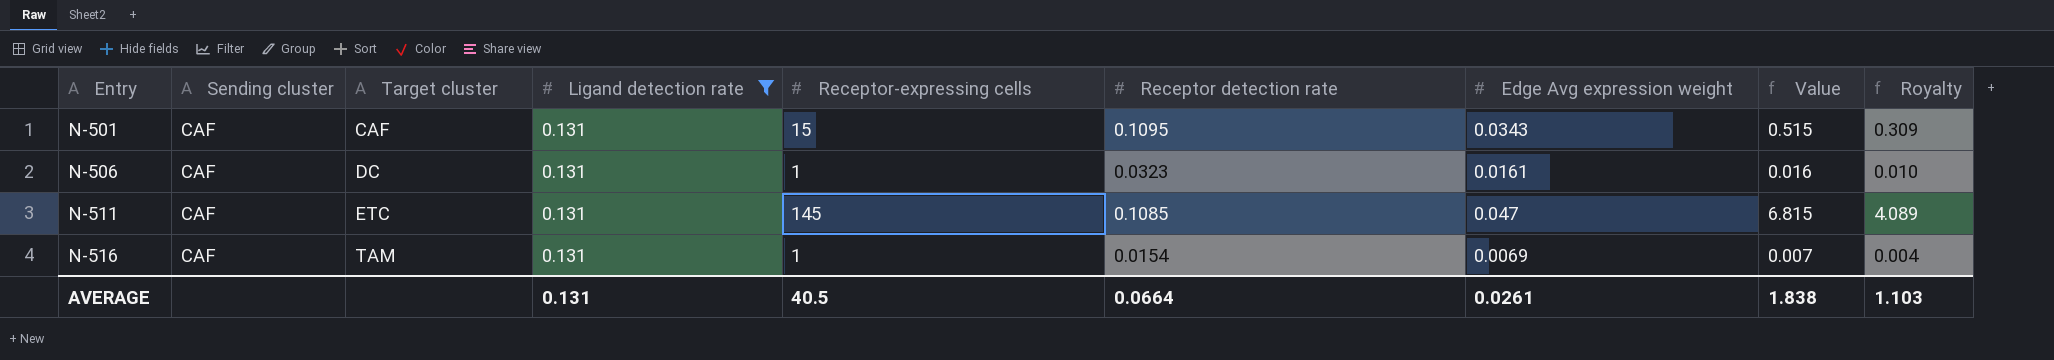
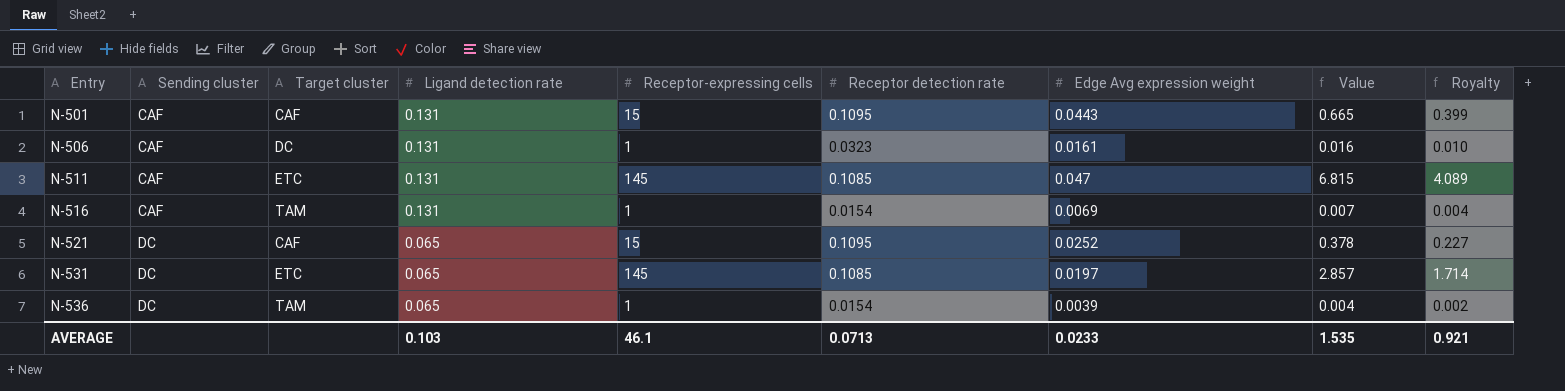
filter: Ligand detection rate = 0.131 -> none
N-501 | Edge Avg expression weight: 0.0343 -> 0.0443
N-501 | Value: 0.515 -> 0.665
N-501 | Royalty: 0.309 -> 0.399
AVERAGE | Ligand detection rate: 0.131 -> 0.103
AVERAGE | Receptor-expressing cells: 40.5 -> 46.1
AVERAGE | Receptor detection rate: 0.0664 -> 0.0713
AVERAGE | Edge Avg expression weight: 0.0261 -> 0.0233
AVERAGE | Value: 1.838 -> 1.535
AVERAGE | Royalty: 1.103 -> 0.921

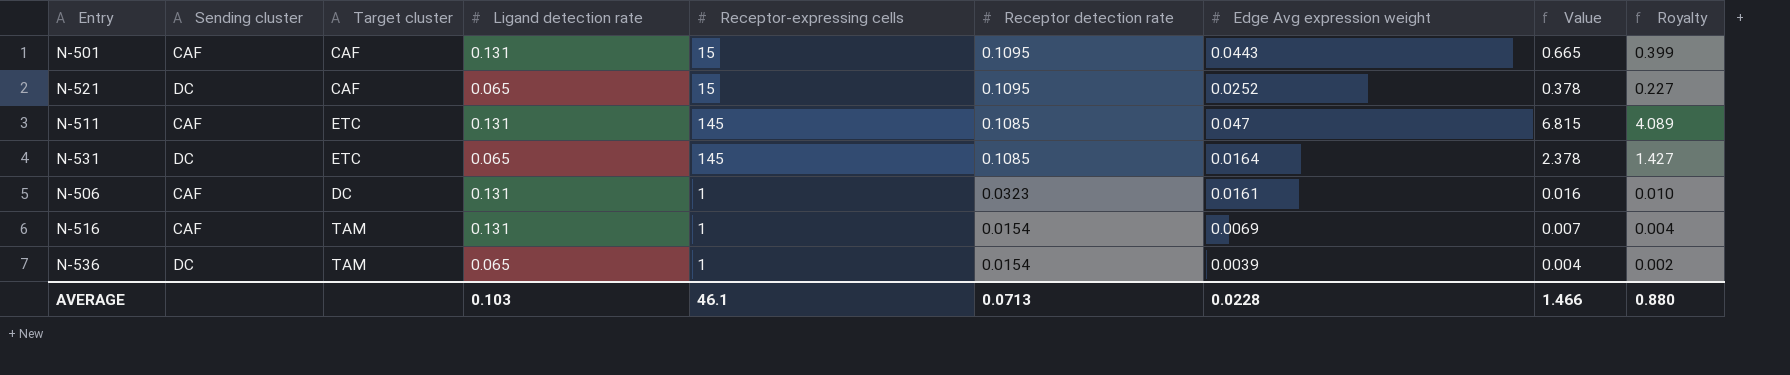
row order: Entry ascending -> Receptor detection rate descending
N-531 | Edge Avg expression weight: 0.0197 -> 0.0164
N-531 | Value: 2.857 -> 2.378
N-531 | Royalty: 1.714 -> 1.427
AVERAGE | Edge Avg expression weight: 0.0233 -> 0.0228
AVERAGE | Value: 1.535 -> 1.466
AVERAGE | Royalty: 0.921 -> 0.880

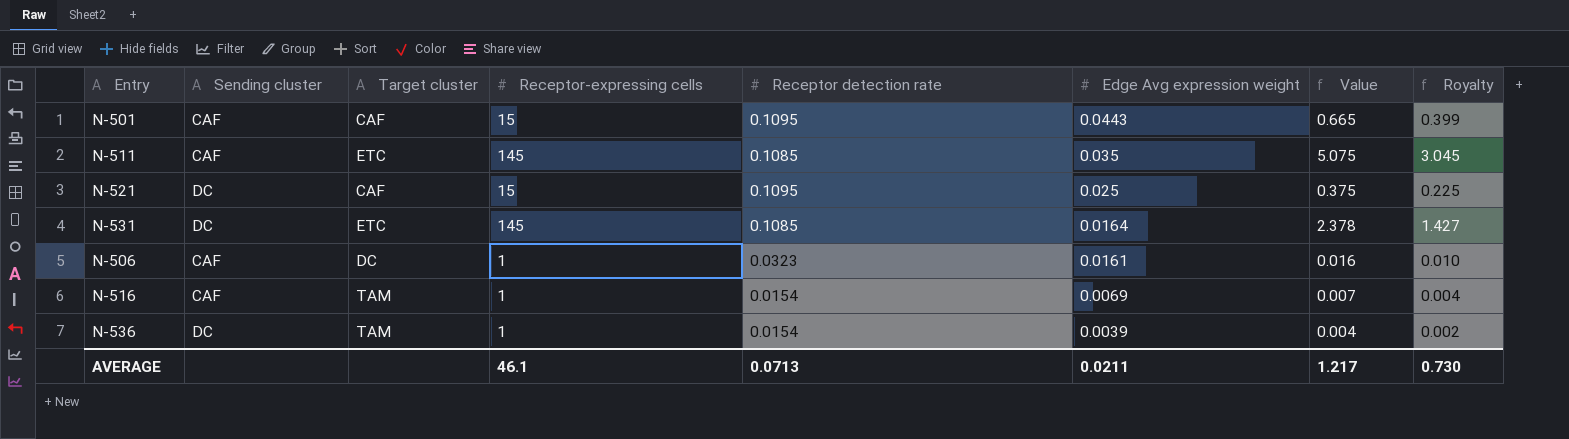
row order: Receptor detection rate descending -> Edge Avg expression weight descending
column Ligand detection rate | position: 4 -> none
N-511 | Edge Avg expression weight: 0.047 -> 0.035
N-511 | Value: 6.815 -> 5.075
N-511 | Royalty: 4.089 -> 3.045
N-521 | Edge Avg expression weight: 0.0252 -> 0.025
N-521 | Value: 0.378 -> 0.375
N-521 | Royalty: 0.227 -> 0.225
AVERAGE | Edge Avg expression weight: 0.0228 -> 0.0211
AVERAGE | Value: 1.466 -> 1.217
AVERAGE | Royalty: 0.880 -> 0.730

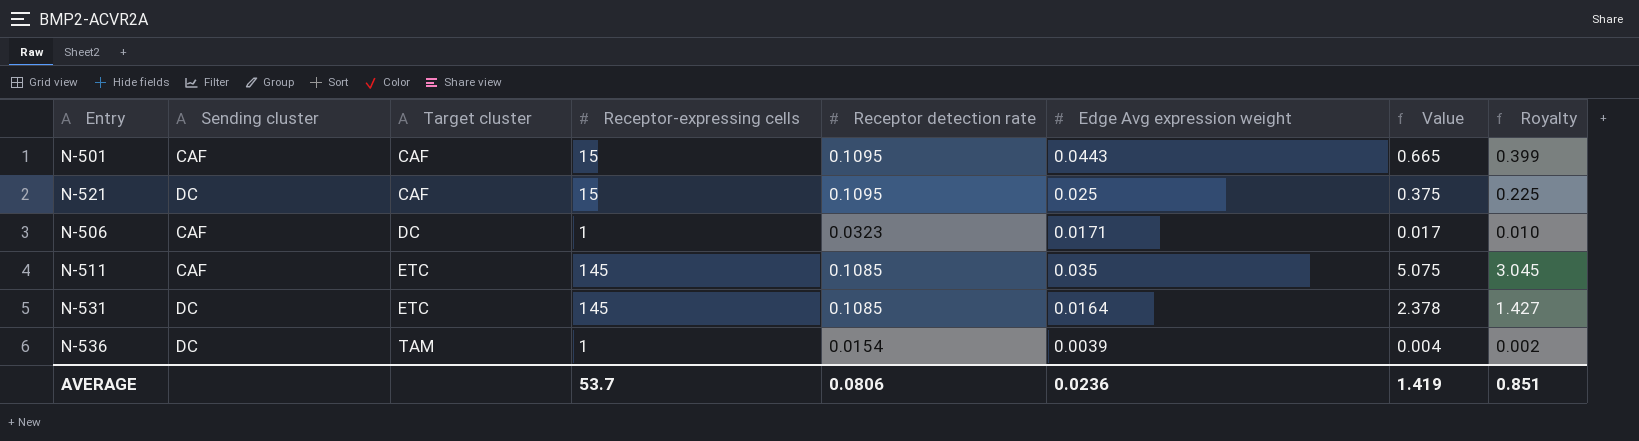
row order: Edge Avg expression weight descending -> Target cluster ascending
row N-516: CAF | TAM | 1 | 0.0154 | 0.0069 | 0.007 | 0.004 -> none
N-506 | Edge Avg expression weight: 0.0161 -> 0.0171
N-506 | Value: 0.016 -> 0.017
AVERAGE | Receptor-expressing cells: 46.1 -> 53.7
AVERAGE | Receptor detection rate: 0.0713 -> 0.0806
AVERAGE | Edge Avg expression weight: 0.0211 -> 0.0236
AVERAGE | Value: 1.217 -> 1.419
AVERAGE | Royalty: 0.730 -> 0.851

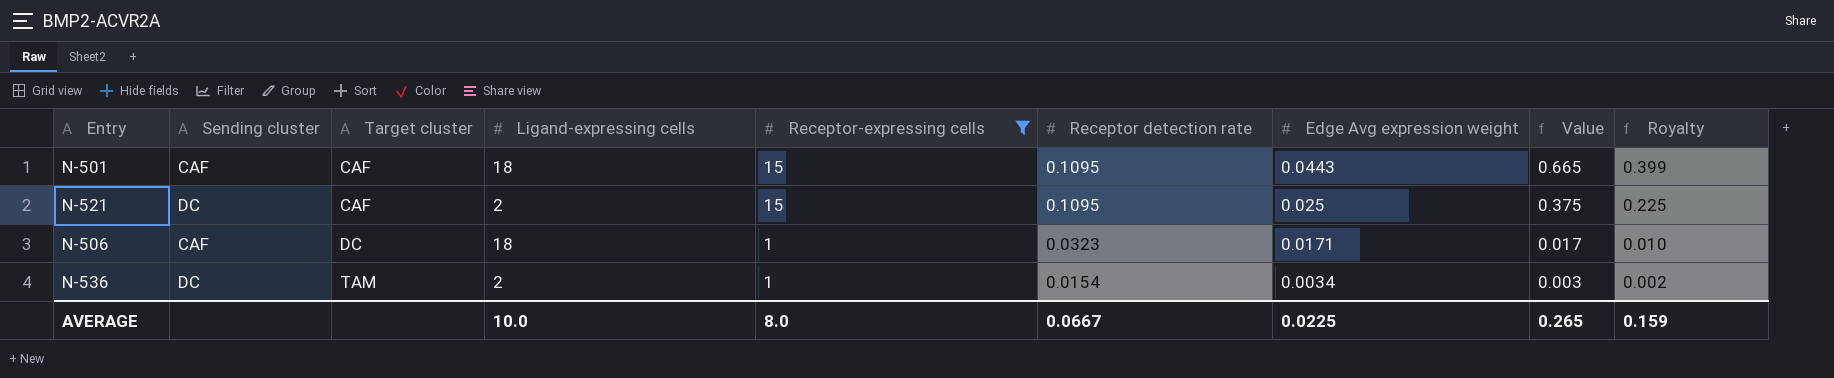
filter: none -> Receptor-expressing cells != 145
column Ligand-expressing cells | position: none -> 4
N-536 | Edge Avg expression weight: 0.0039 -> 0.0034
N-536 | Value: 0.004 -> 0.003
AVERAGE | Receptor-expressing cells: 53.7 -> 8.0
AVERAGE | Receptor detection rate: 0.0806 -> 0.0667
AVERAGE | Edge Avg expression weight: 0.0236 -> 0.0225
AVERAGE | Value: 1.419 -> 0.265
AVERAGE | Royalty: 0.851 -> 0.159

